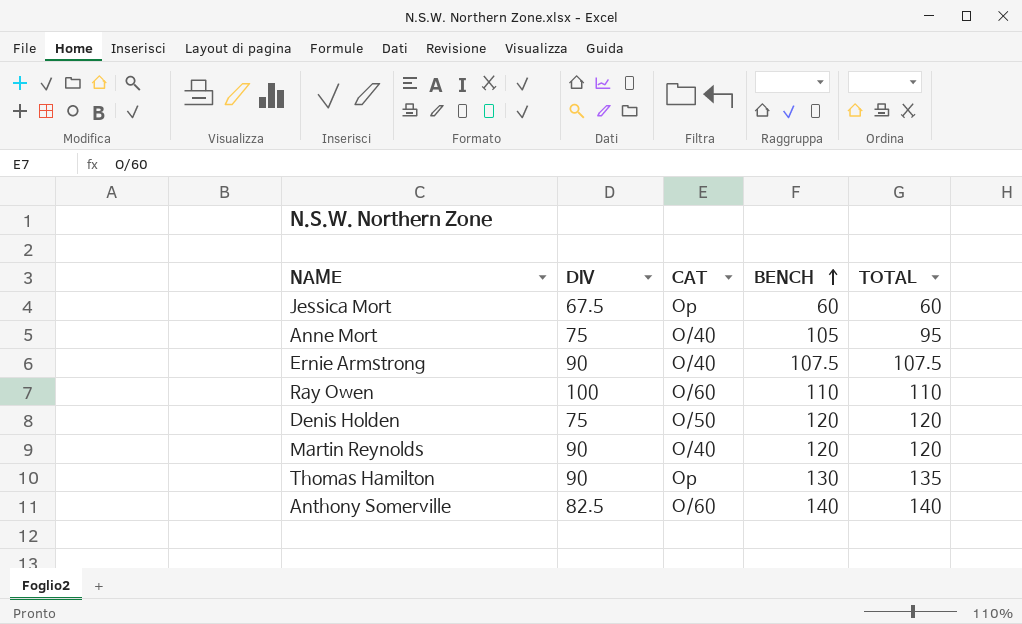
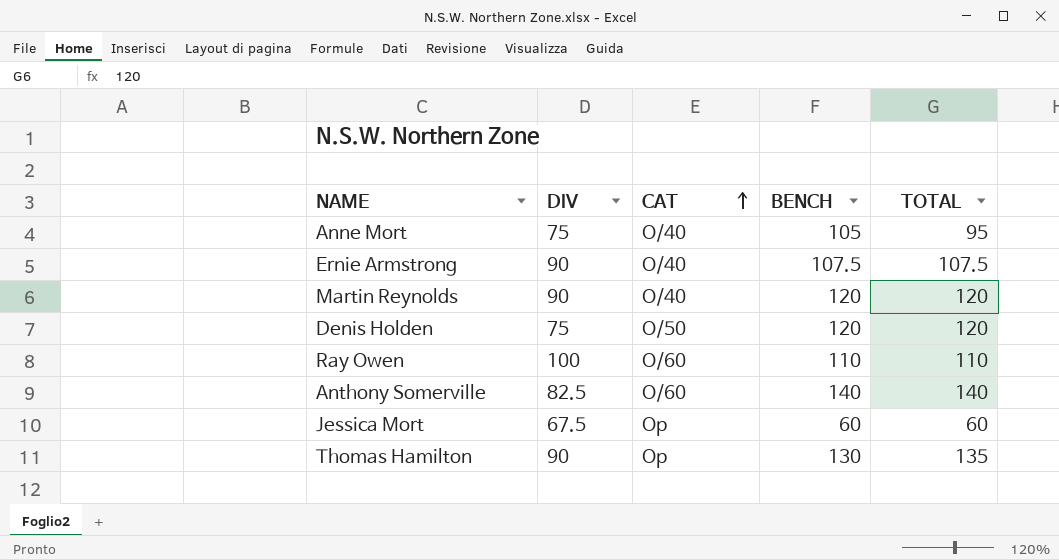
row order: BENCH ascending -> CAT ascending

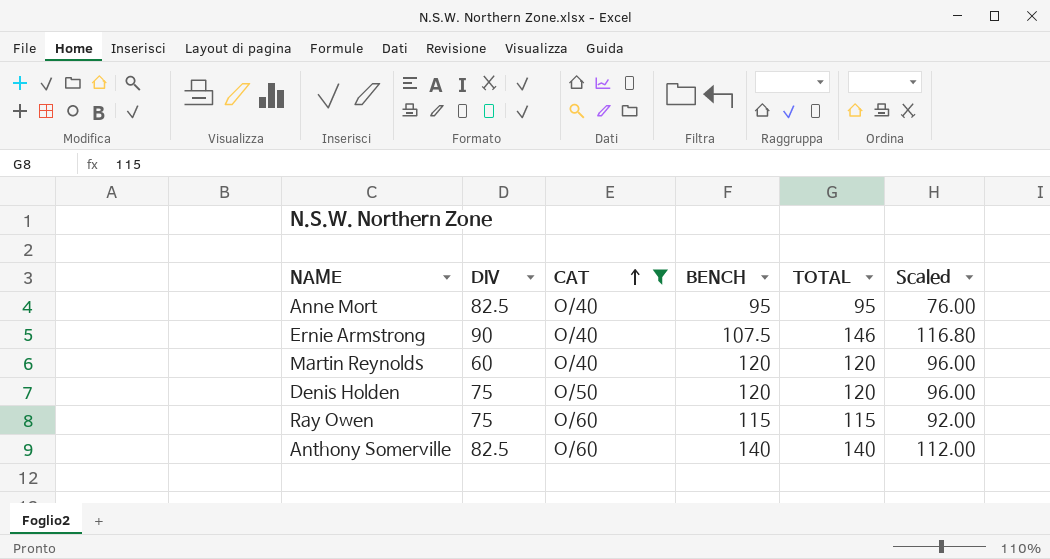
filter: none -> CAT != Op
column Scaled | formula: none -> [TOTAL] * 0.8
Anne Mort | DIV: 75 -> 82.5
Anne Mort | BENCH: 105 -> 95
Ernie Armstrong | TOTAL: 107.5 -> 146
Martin Reynolds | DIV: 90 -> 60
Ray Owen | DIV: 100 -> 75
Ray Owen | BENCH: 110 -> 115
Ray Owen | TOTAL: 110 -> 115

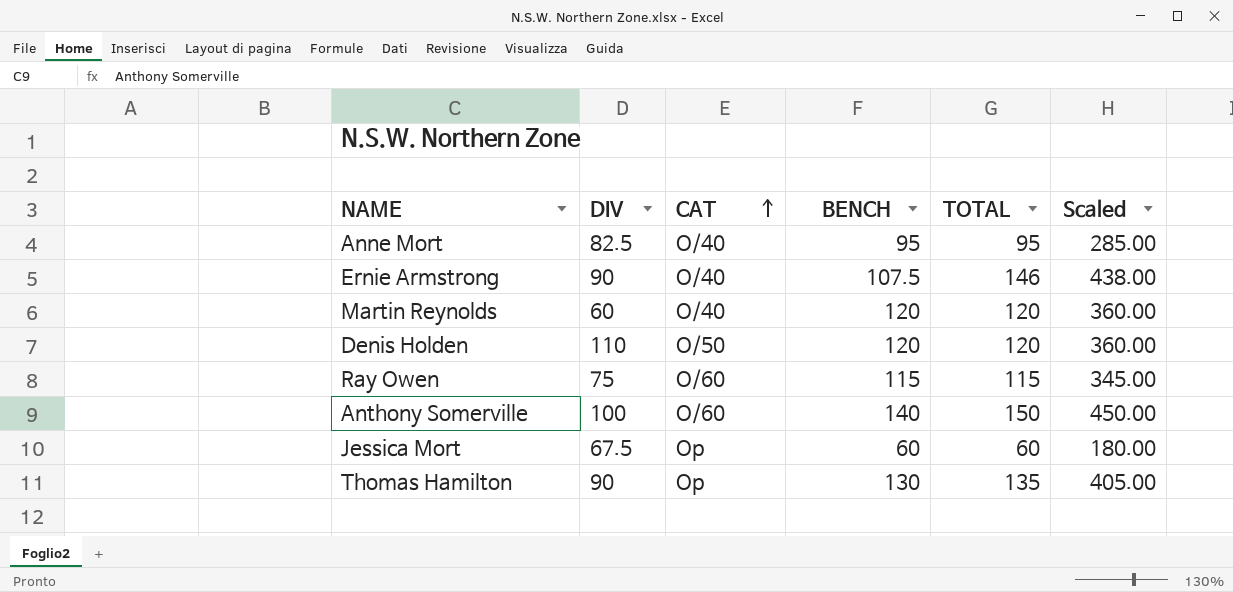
filter: CAT != Op -> none
column Scaled | formula: [TOTAL] * 0.8 -> [TOTAL] * 3
Denis Holden | DIV: 75 -> 110
Anthony Somerville | DIV: 82.5 -> 100
Anthony Somerville | TOTAL: 140 -> 150

